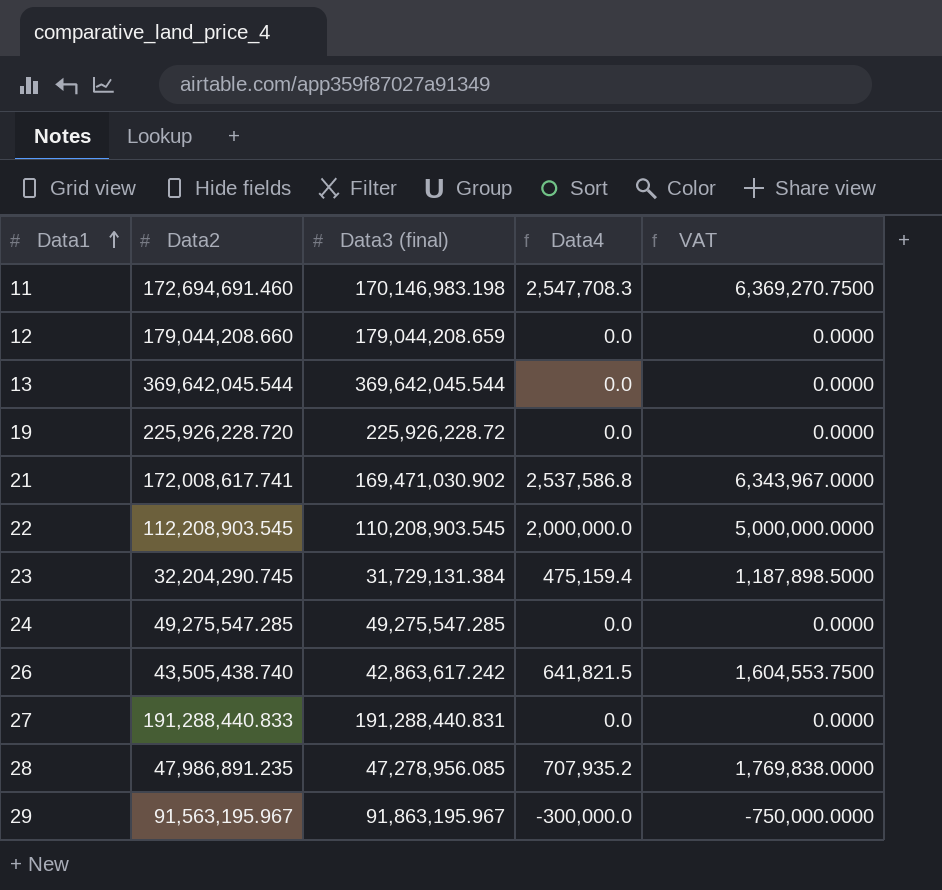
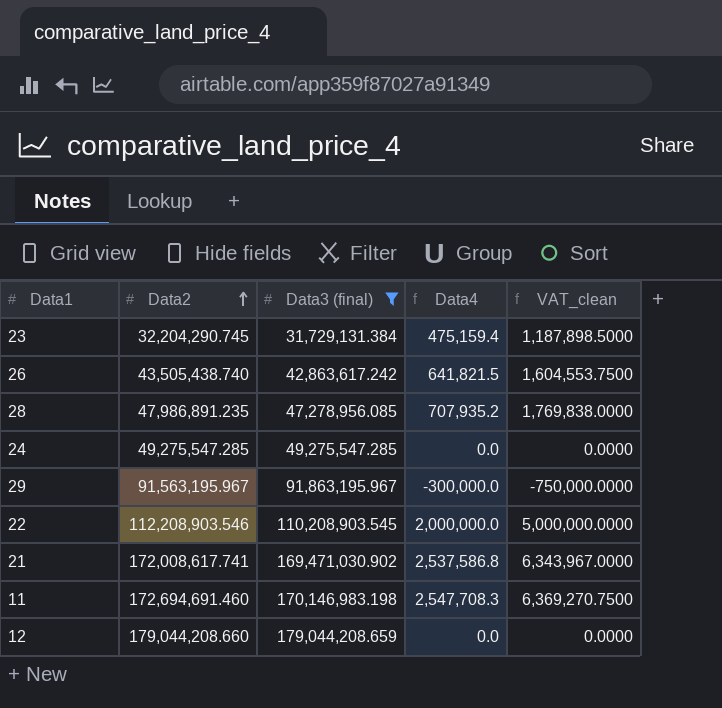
filter: none -> Data3 (final) <= 179,044,208.659
row order: Data1 ascending -> Data2 ascending
column name: VAT -> VAT_clean
22 | Data2: 112,208,903.545 -> 112,208,903.546

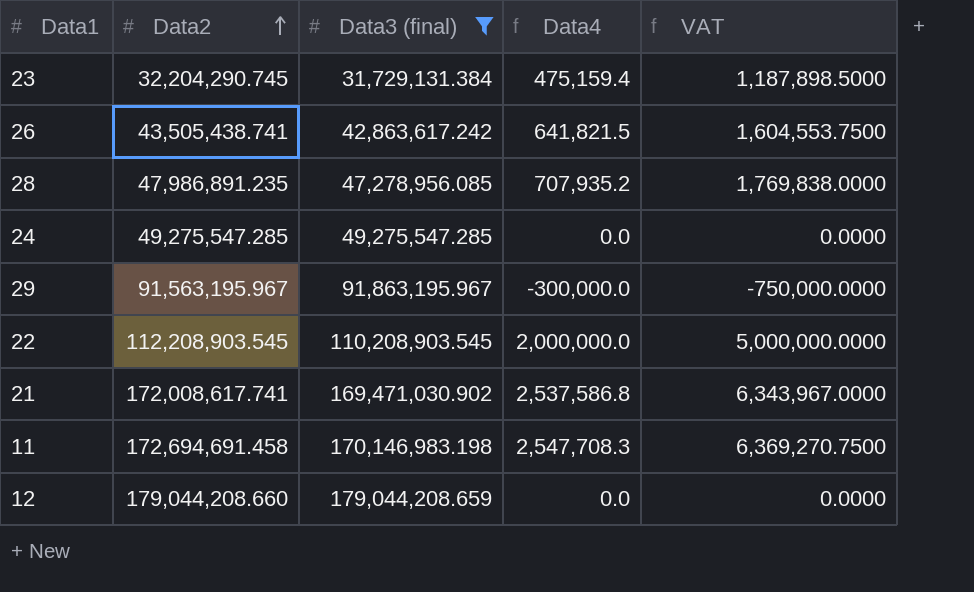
column name: VAT_clean -> VAT
26 | Data2: 43,505,438.740 -> 43,505,438.741
22 | Data2: 112,208,903.546 -> 112,208,903.545
11 | Data2: 172,694,691.460 -> 172,694,691.458

